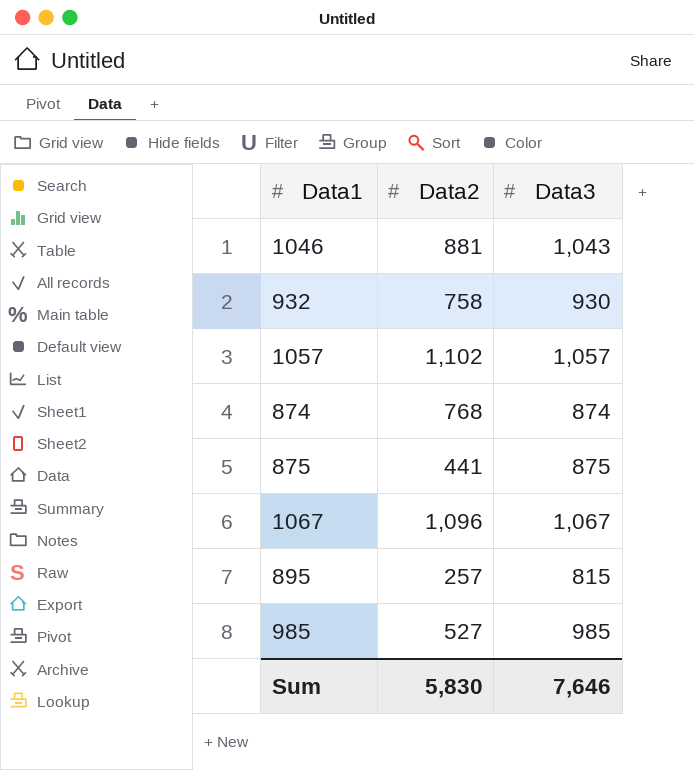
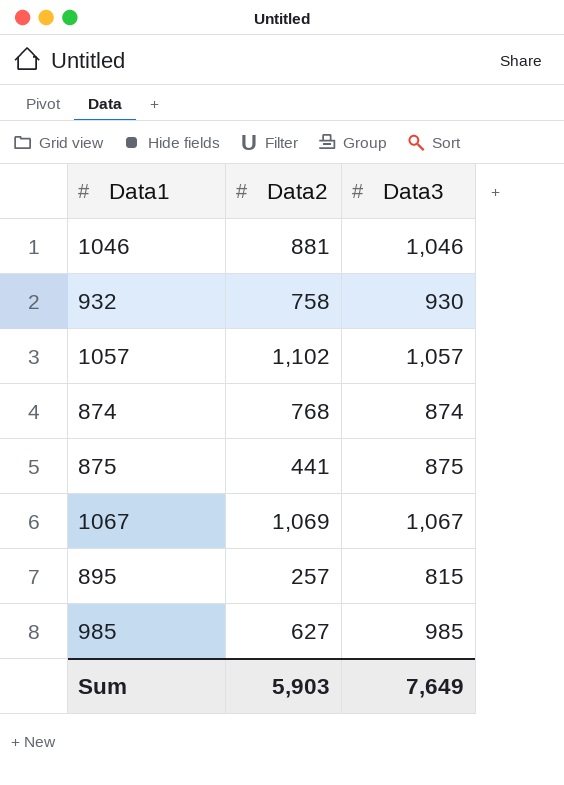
1046 | Data3: 1,043 -> 1,046
1067 | Data2: 1,096 -> 1,069
985 | Data2: 527 -> 627
Sum | Data2: 5,830 -> 5,903
Sum | Data3: 7,646 -> 7,649

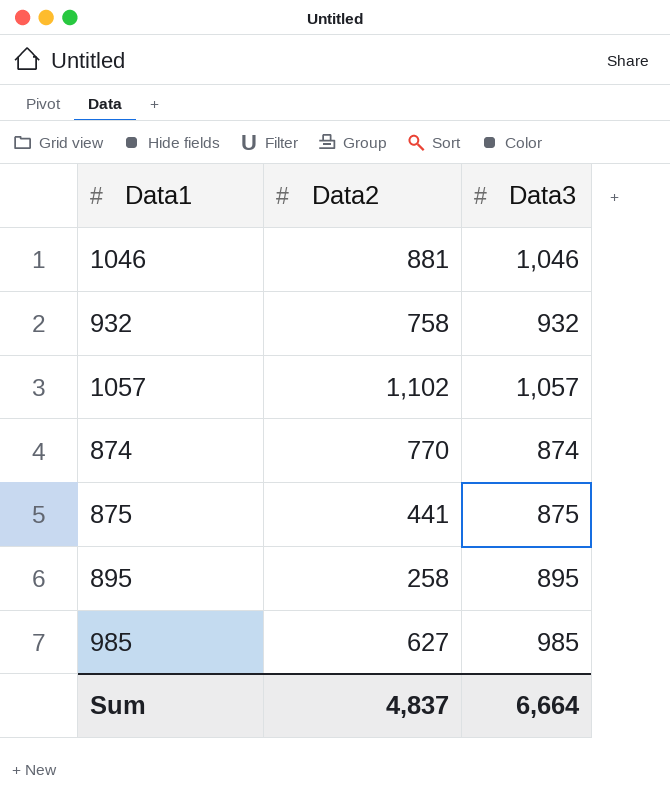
row 1067: 1,069 | 1,067 -> none
932 | Data3: 930 -> 932
874 | Data2: 768 -> 770
895 | Data2: 257 -> 258
895 | Data3: 815 -> 895
Sum | Data2: 5,903 -> 4,837
Sum | Data3: 7,649 -> 6,664

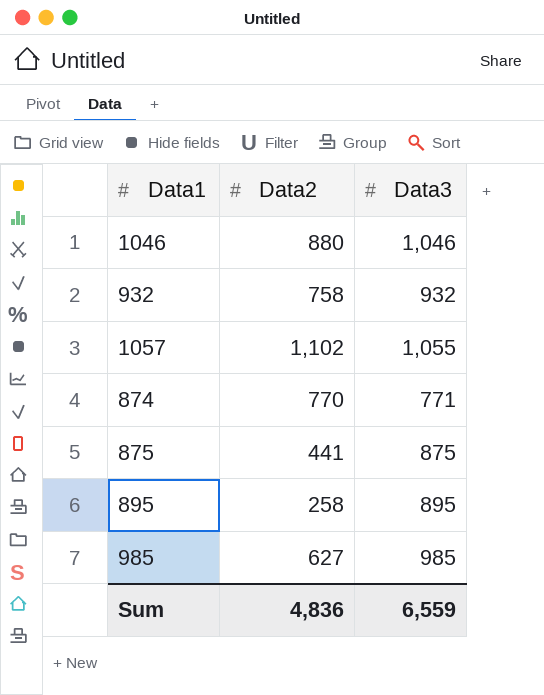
1046 | Data2: 881 -> 880
1057 | Data3: 1,057 -> 1,055
874 | Data3: 874 -> 771
Sum | Data2: 4,837 -> 4,836
Sum | Data3: 6,664 -> 6,559

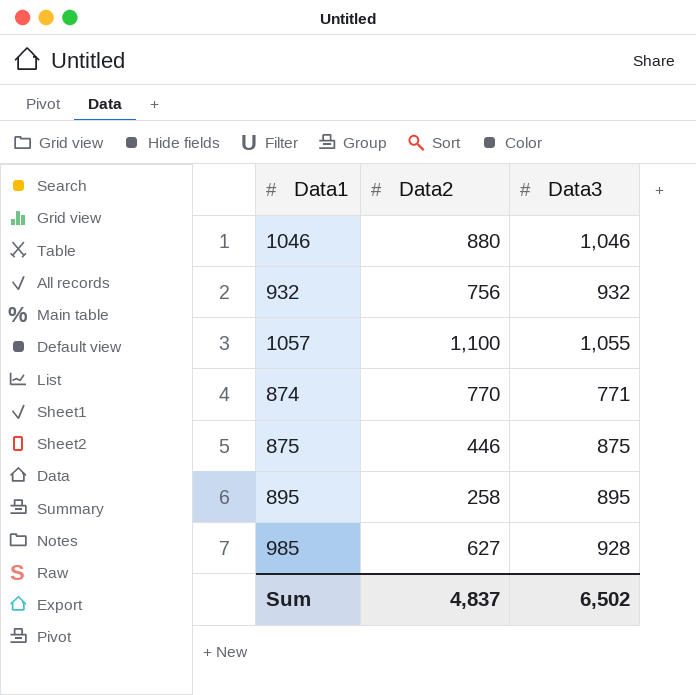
932 | Data2: 758 -> 756
1057 | Data2: 1,102 -> 1,100
875 | Data2: 441 -> 446
985 | Data3: 985 -> 928
Sum | Data2: 4,836 -> 4,837
Sum | Data3: 6,559 -> 6,502

